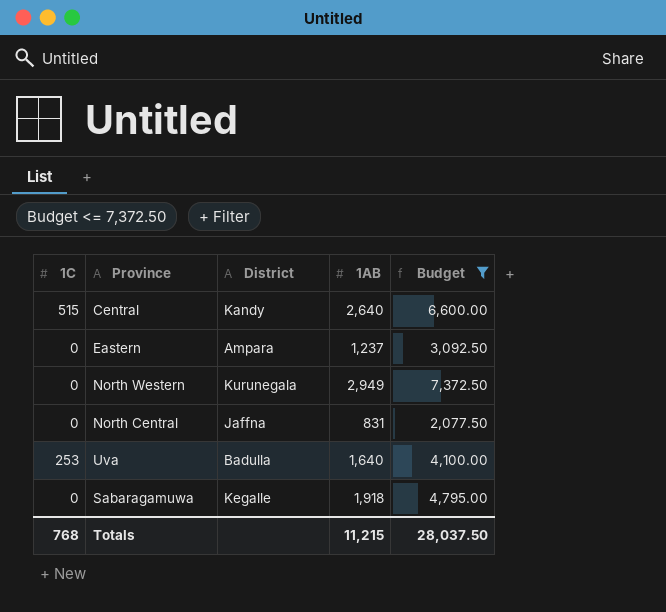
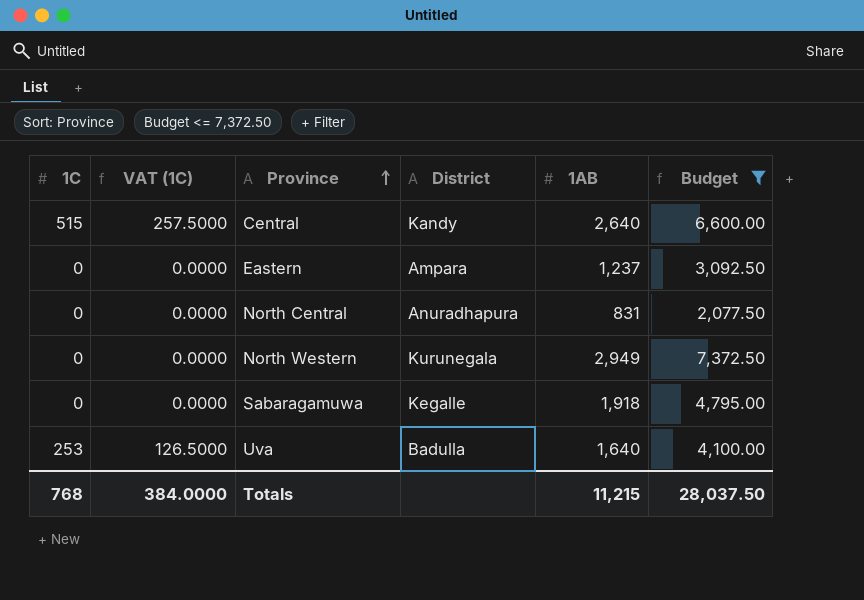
row order: none -> Province ascending
column VAT (1C) | formula: none -> [1C] * 0.5
North Central | District: Jaffna -> Anuradhapura

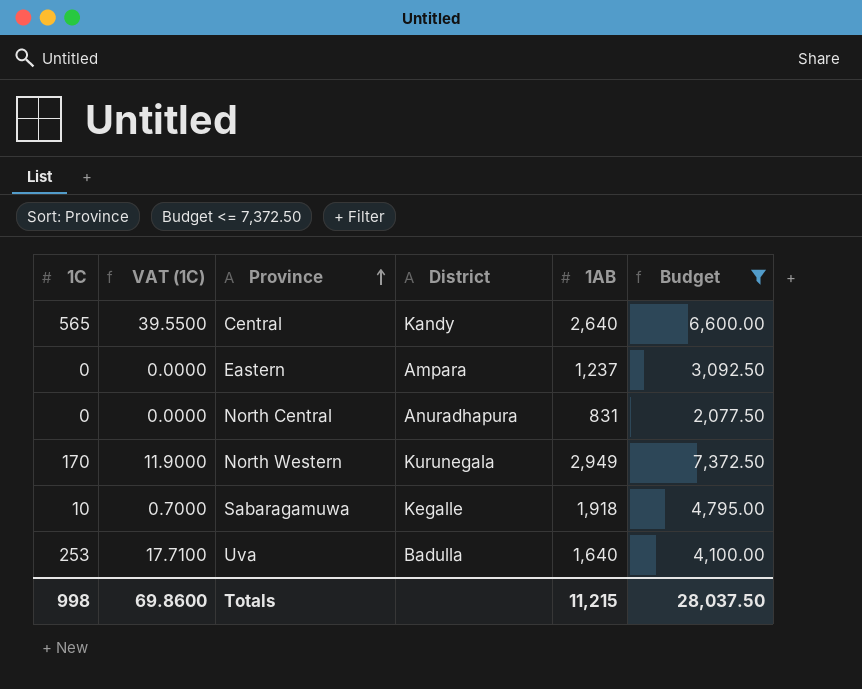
column VAT (1C) | formula: [1C] * 0.5 -> [1C] * 0.07
Central | 1C: 515 -> 565
North Western | 1C: 0 -> 170
Sabaragamuwa | 1C: 0 -> 10
Totals | 1C: 768 -> 998
Totals | VAT (1C): 384.0000 -> 69.8600

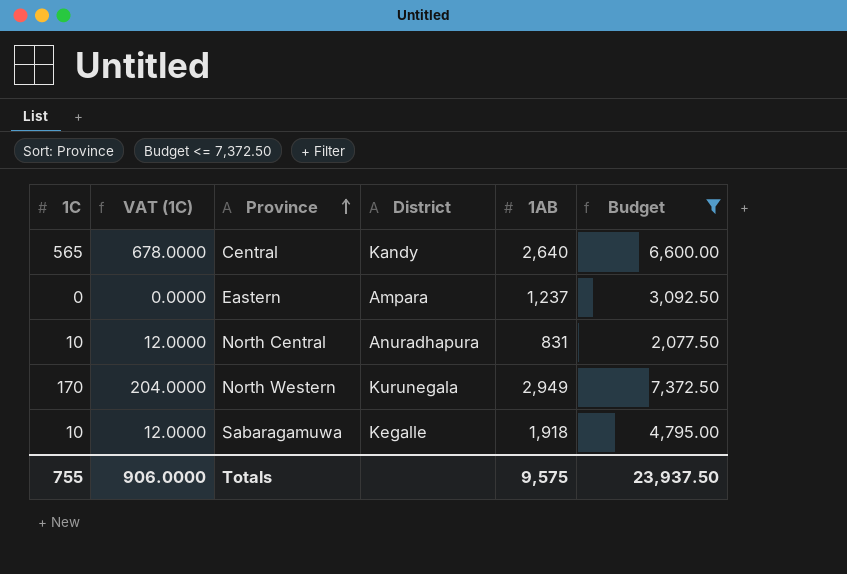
column VAT (1C) | formula: [1C] * 0.07 -> [1C] * 1.2
row Uva: 253 | 17.7100 | Badulla | 1,640 | 4,100.00 -> none
North Central | 1C: 0 -> 10
Totals | 1C: 998 -> 755
Totals | VAT (1C): 69.8600 -> 906.0000
Totals | 1AB: 11,215 -> 9,575
Totals | Budget: 28,037.50 -> 23,937.50

